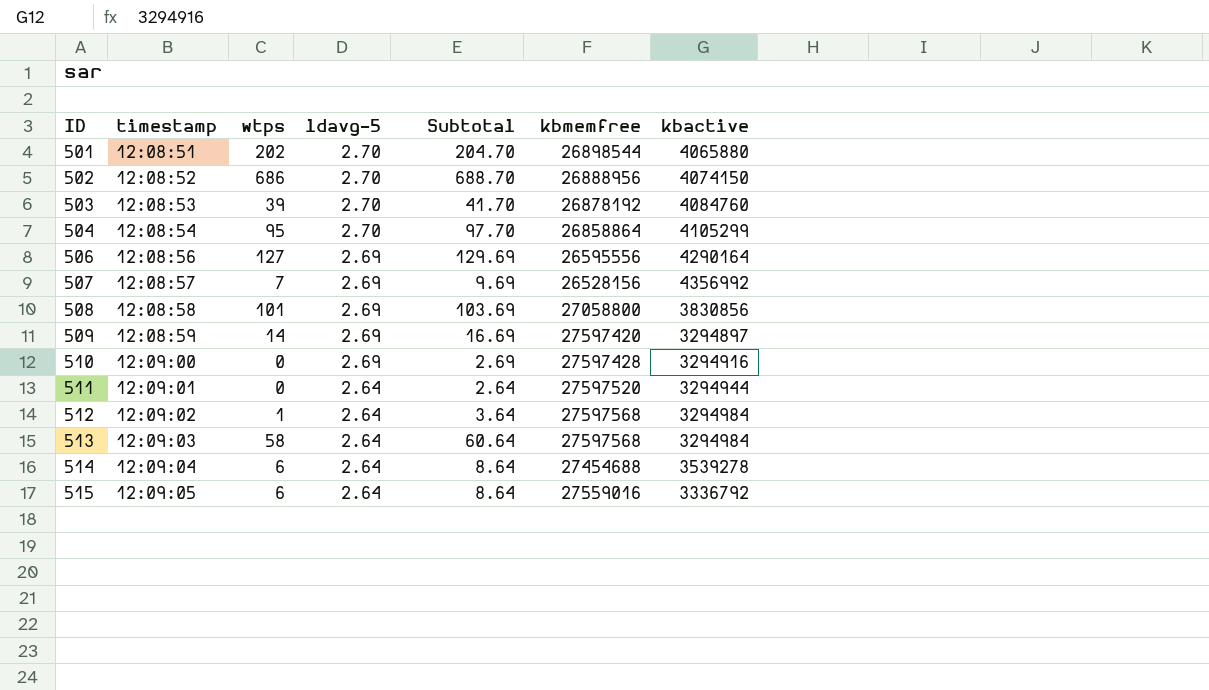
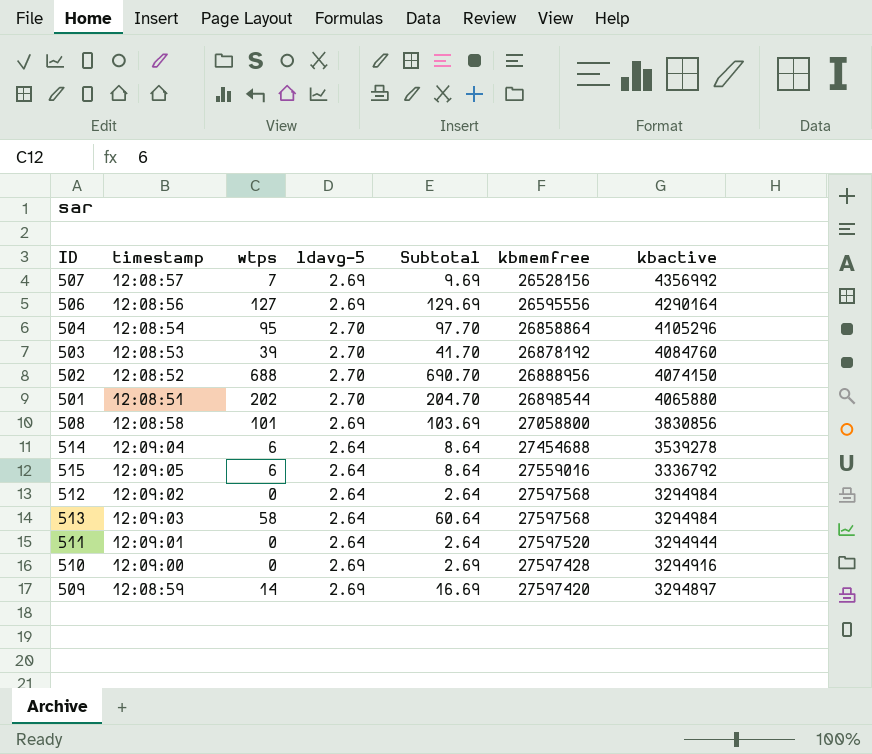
row order: ID ascending -> kbactive descending
504 | kbactive: 4105299 -> 4105296
502 | wtps: 686 -> 688
502 | Subtotal: 688.70 -> 690.70
512 | wtps: 1 -> 0
512 | Subtotal: 3.64 -> 2.64

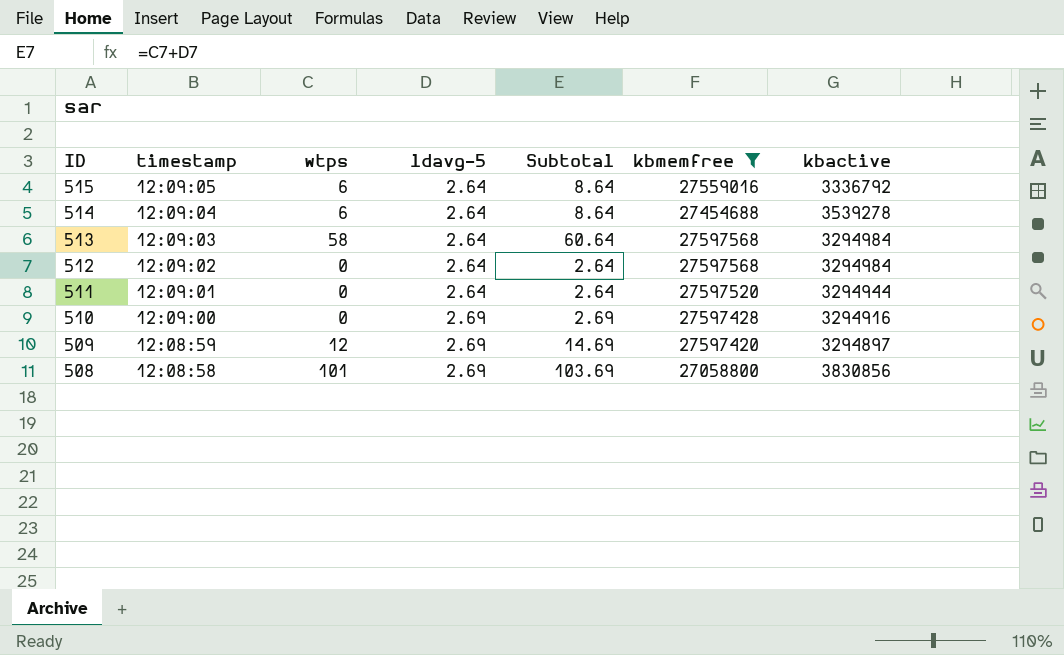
filter: none -> kbmemfree >= 27058800
row order: kbactive descending -> ID descending
509 | wtps: 14 -> 12
509 | Subtotal: 16.69 -> 14.69

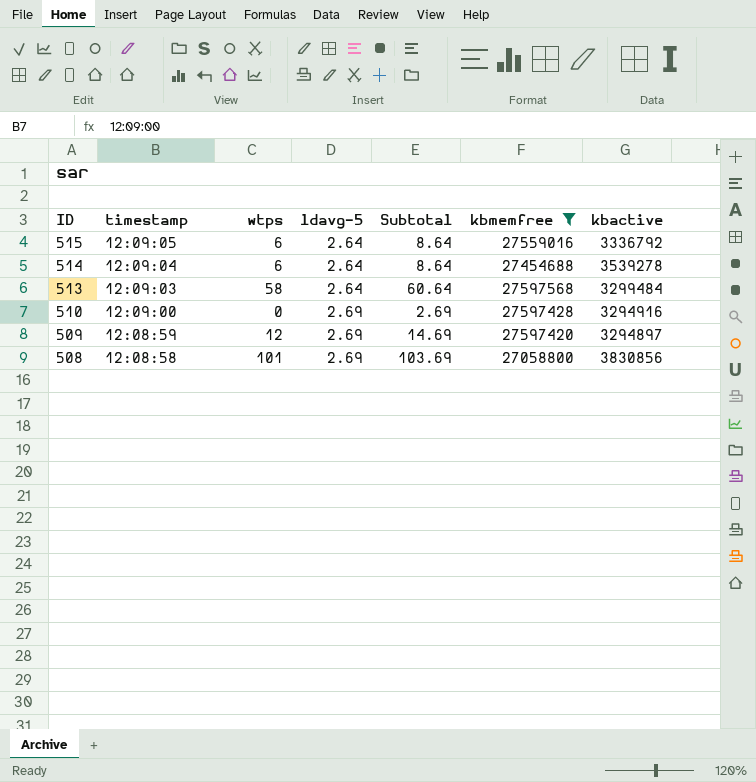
row 512: 12:09:02 | 0 | 2.64 | 2.64 | 27597568 | 3294984 -> none
row 511: 12:09:01 | 0 | 2.64 | 2.64 | 27597520 | 3294944 -> none
513 | kbactive: 3294984 -> 3299484

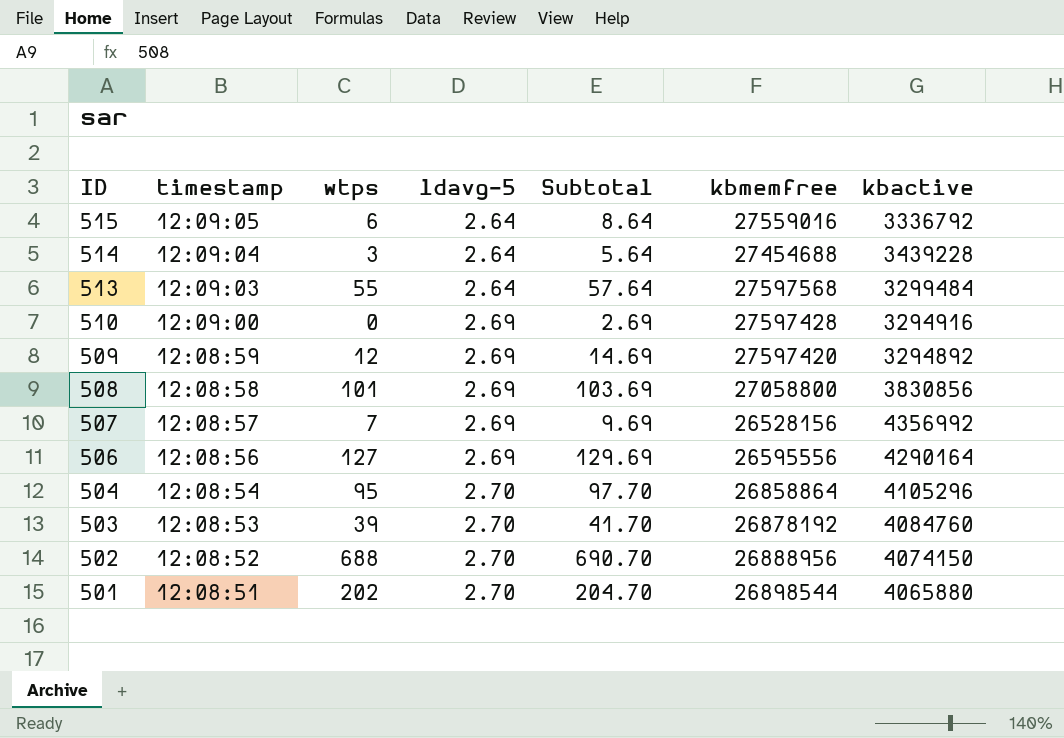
filter: kbmemfree >= 27058800 -> none
514 | wtps: 6 -> 3
514 | Subtotal: 8.64 -> 5.64
514 | kbactive: 3539278 -> 3439228
513 | wtps: 58 -> 55
513 | Subtotal: 60.64 -> 57.64
509 | kbactive: 3294897 -> 3294892

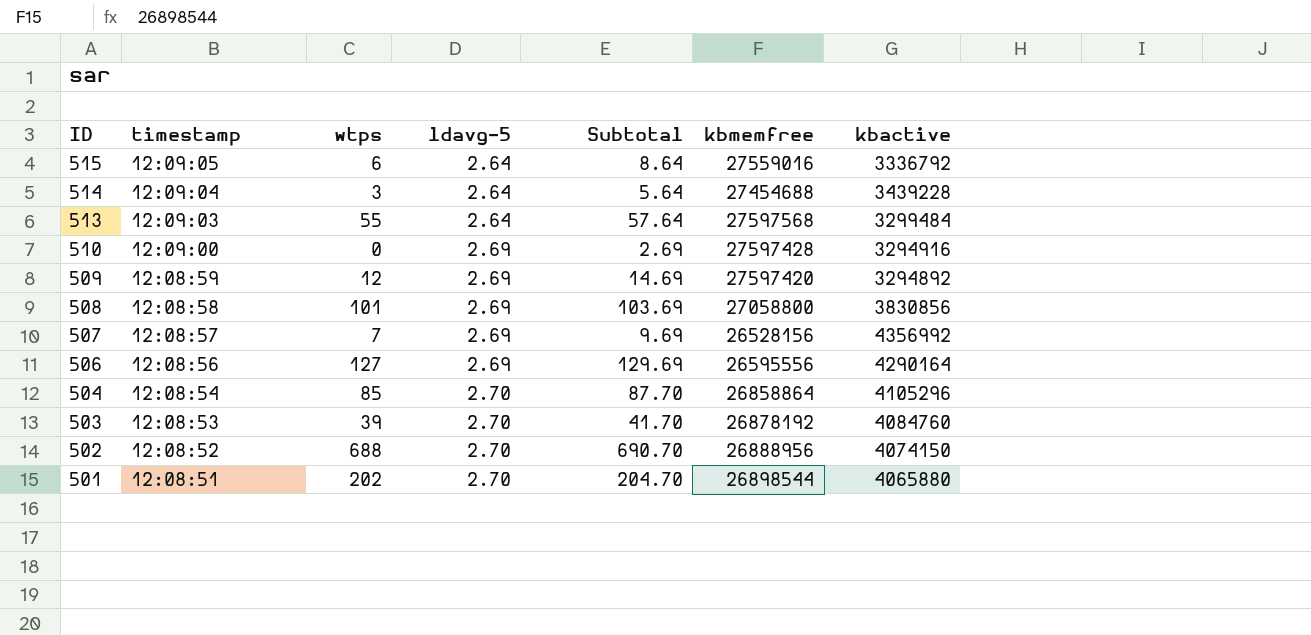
504 | wtps: 95 -> 85
504 | Subtotal: 97.70 -> 87.70

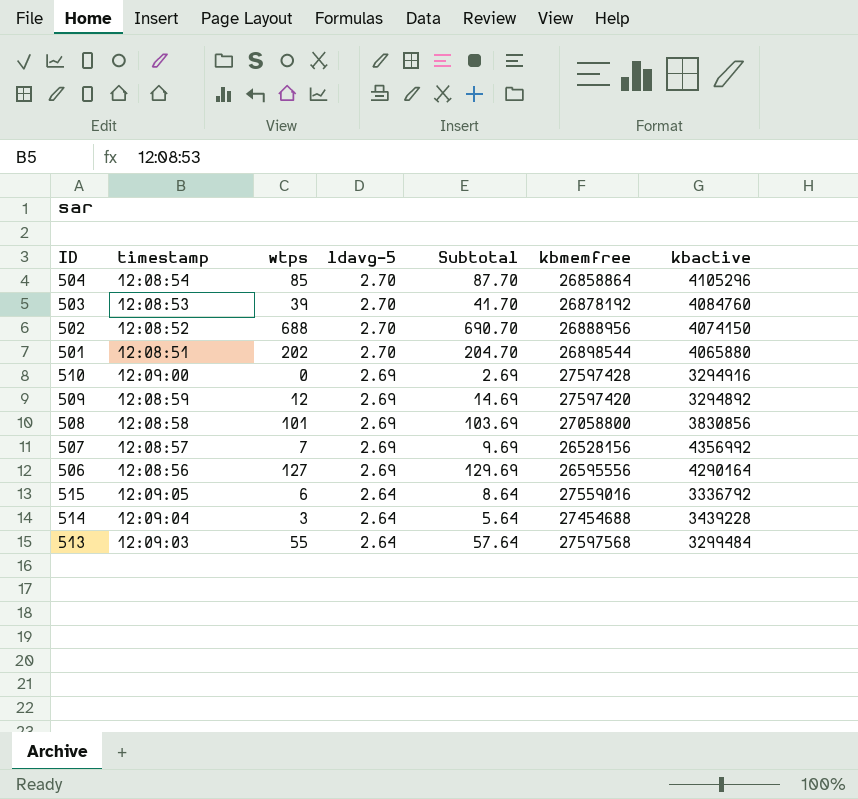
row order: ID descending -> ldavg-5 descending

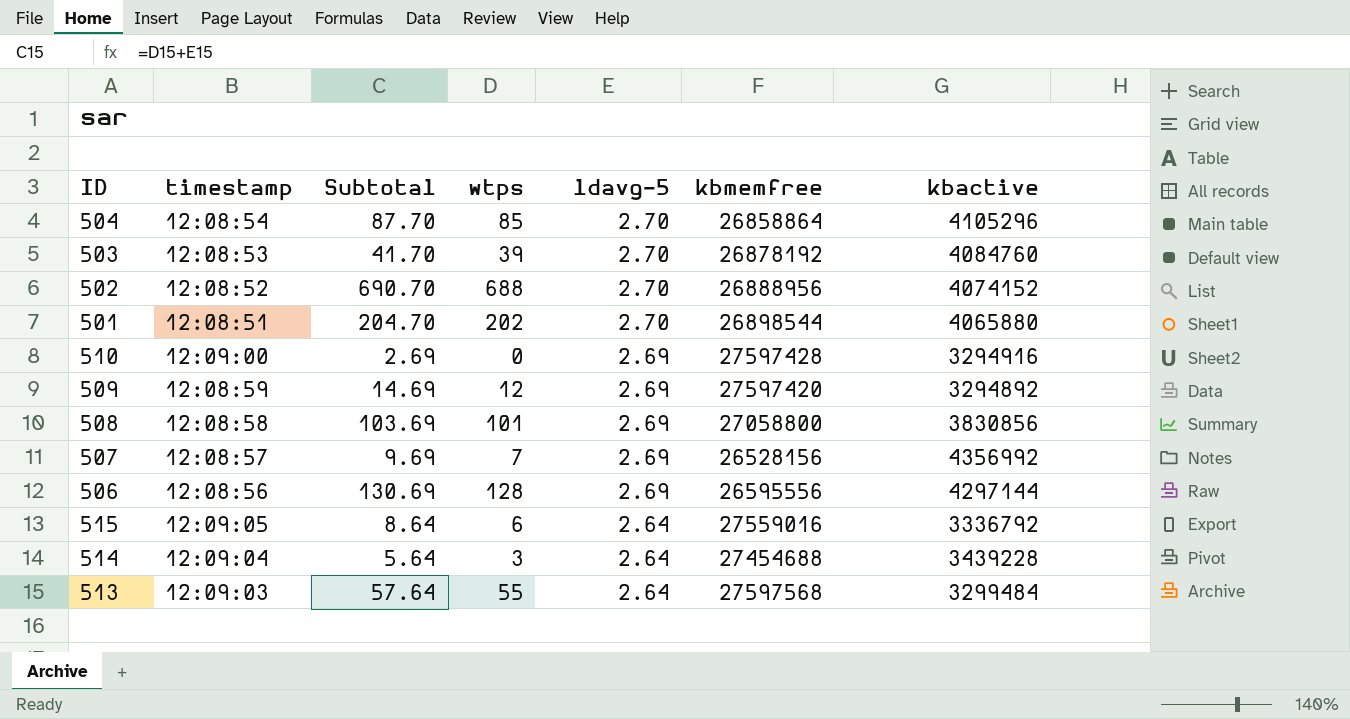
column Subtotal | position: 5 -> 3
502 | kbactive: 4074150 -> 4074152
506 | Subtotal: 129.69 -> 130.69
506 | wtps: 127 -> 128
506 | kbactive: 4290164 -> 4297144

